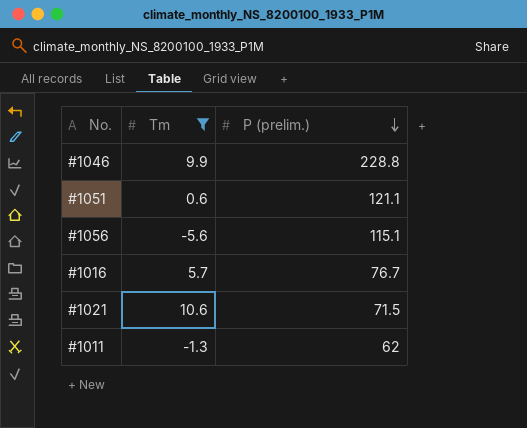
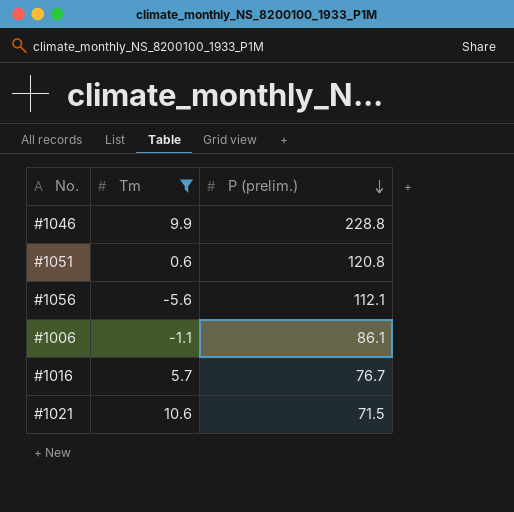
row #1011: -1.3 | 62 -> none
#1051 | P (prelim.): 121.1 -> 120.8
#1056 | P (prelim.): 115.1 -> 112.1
row #1006: none -> -1.1 | 86.1

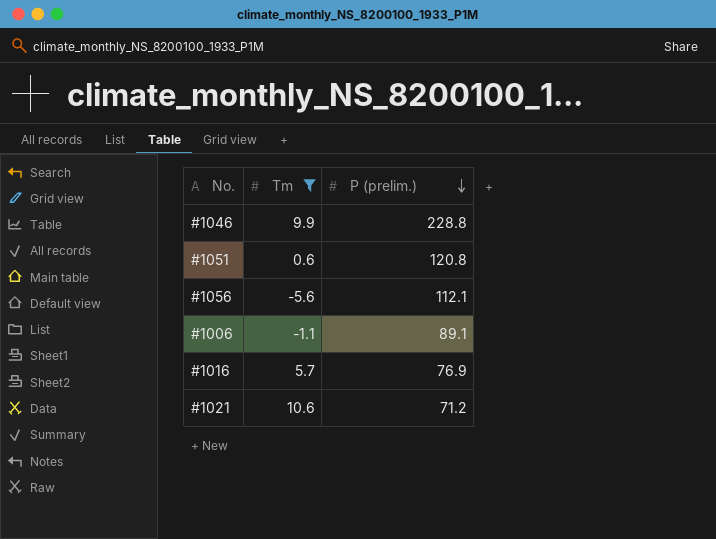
#1006 | P (prelim.): 86.1 -> 89.1
#1016 | P (prelim.): 76.7 -> 76.9
#1021 | P (prelim.): 71.5 -> 71.2

